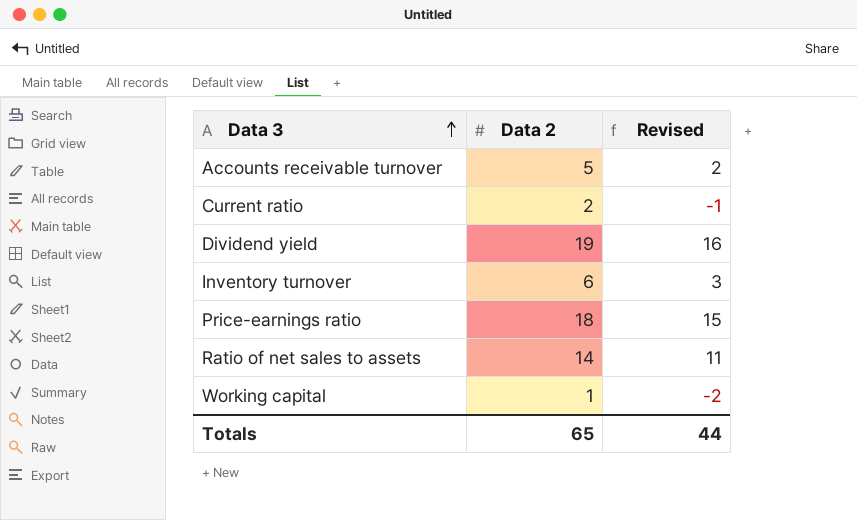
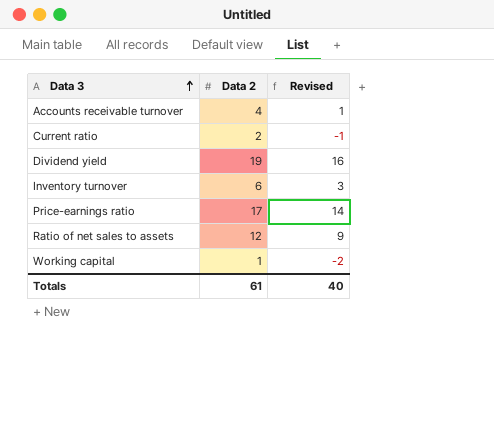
Accounts receivable turnover | Data 2: 5 -> 4
Accounts receivable turnover | Revised: 2 -> 1
Price-earnings ratio | Data 2: 18 -> 17
Price-earnings ratio | Revised: 15 -> 14
Ratio of net sales to assets | Data 2: 14 -> 12
Ratio of net sales to assets | Revised: 11 -> 9
Totals | Data 2: 65 -> 61
Totals | Revised: 44 -> 40

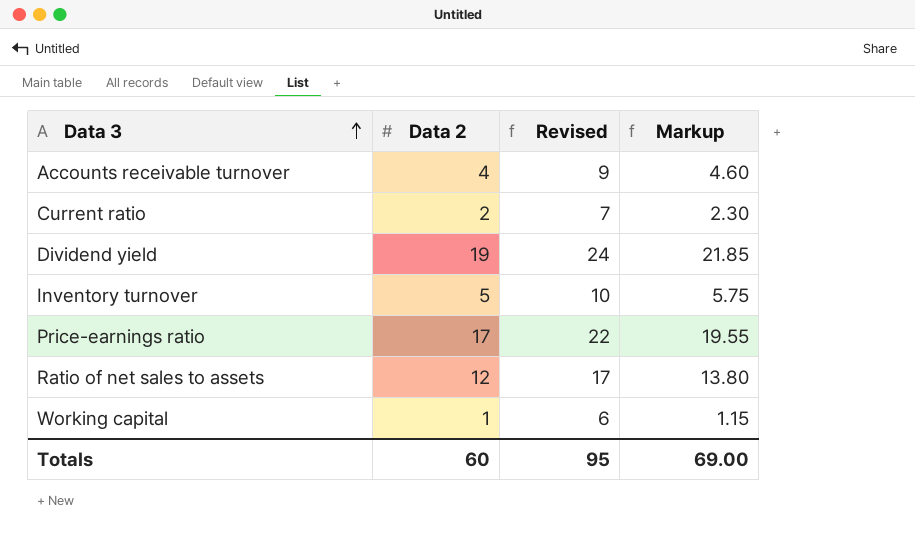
column Revised | formula: [Data 2] - 3 -> [Data 2] + 5
column Markup | formula: none -> [Data 2] * 1.15
Inventory turnover | Data 2: 6 -> 5
Totals | Data 2: 61 -> 60
Totals | Revised: 40 -> 95

